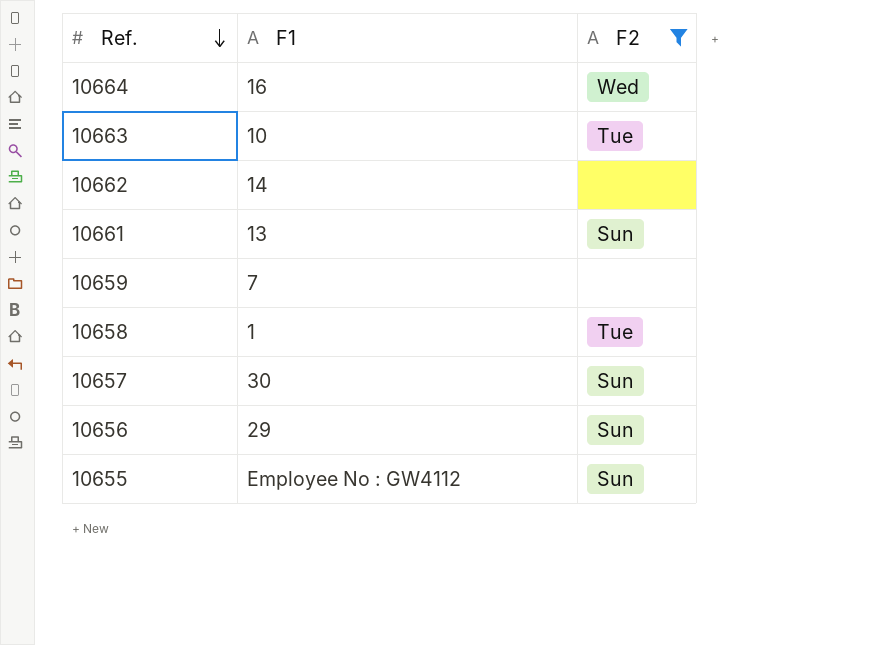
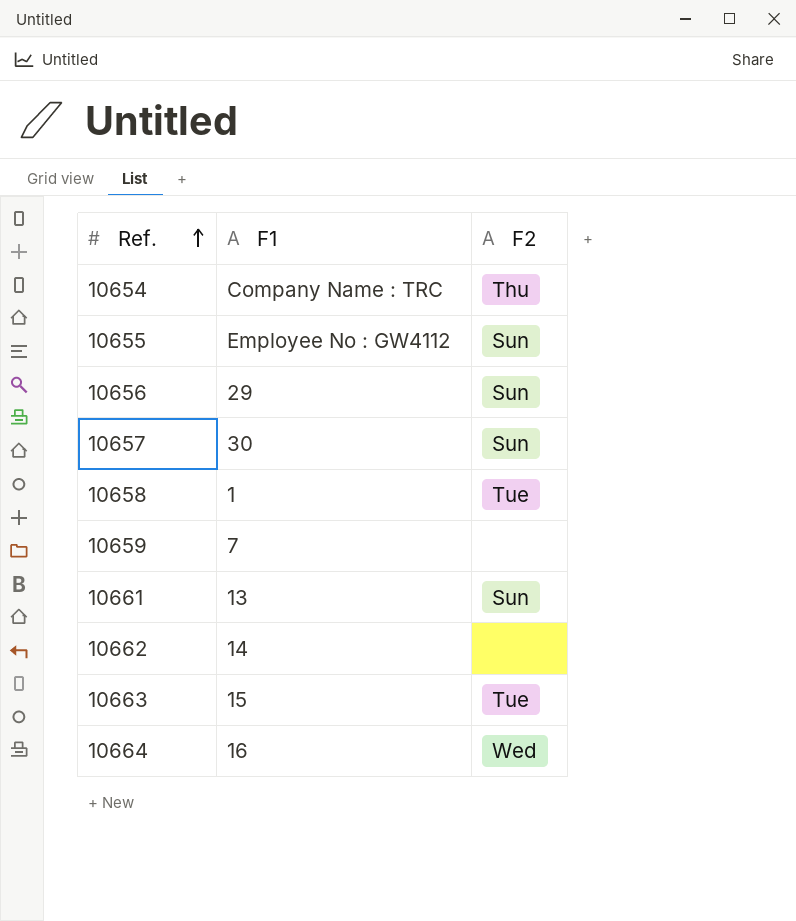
filter: F2 != Thu -> none
row order: Ref. descending -> Ref. ascending
10663 | F1: 10 -> 15

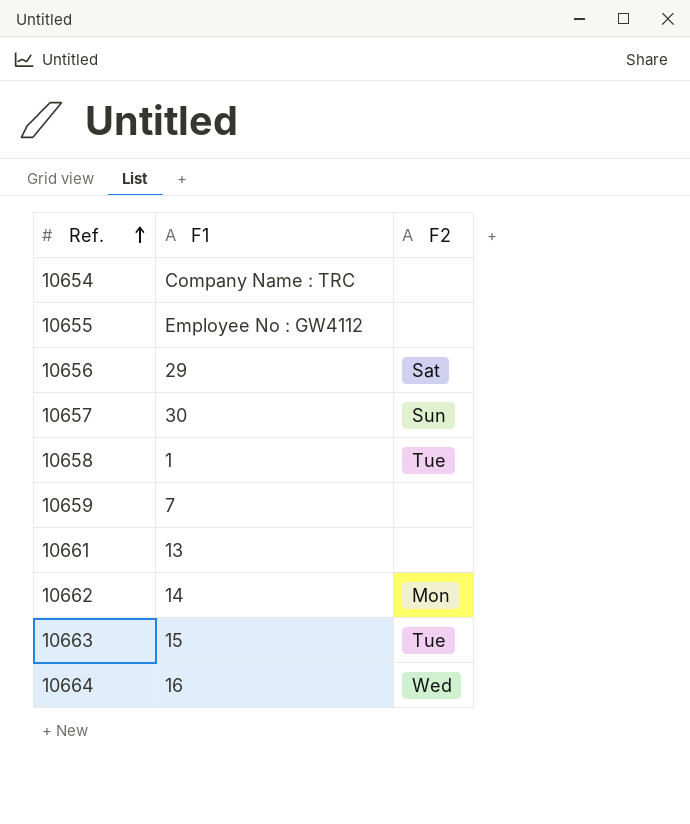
10654 | F2: Thu -> none
10655 | F2: Sun -> none
10656 | F2: Sun -> Sat
10661 | F2: Sun -> none
10662 | F2: none -> Mon

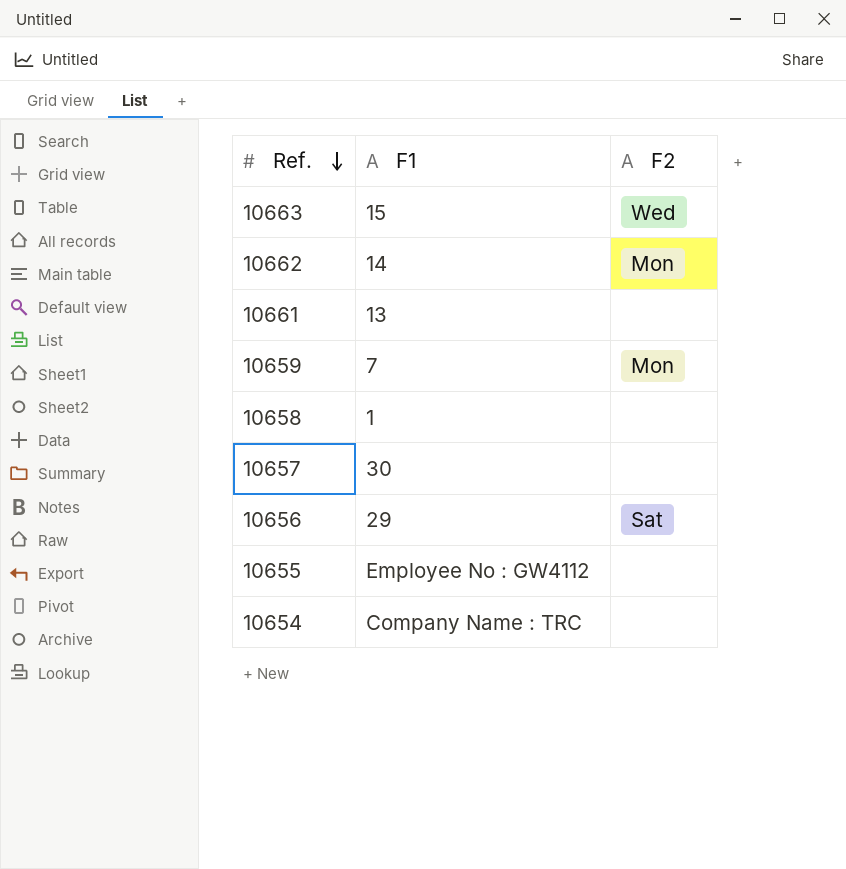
row order: Ref. ascending -> Ref. descending
row 10664: 16 | Wed -> none
10663 | F2: Tue -> Wed
10659 | F2: none -> Mon
10658 | F2: Tue -> none
10657 | F2: Sun -> none

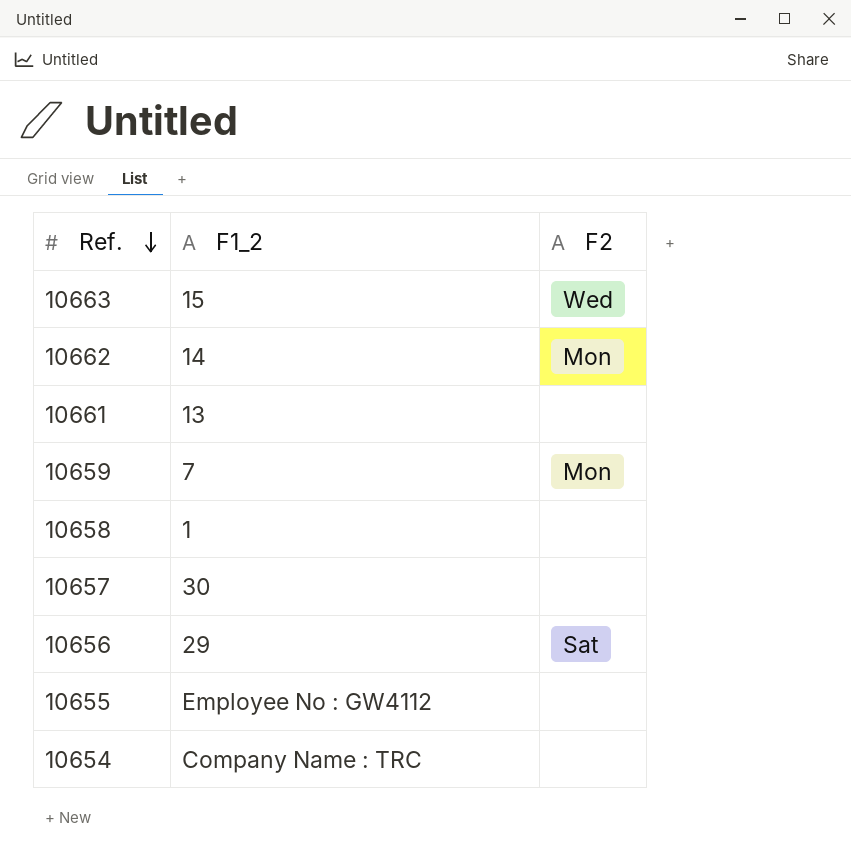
column name: F1 -> F1_2

